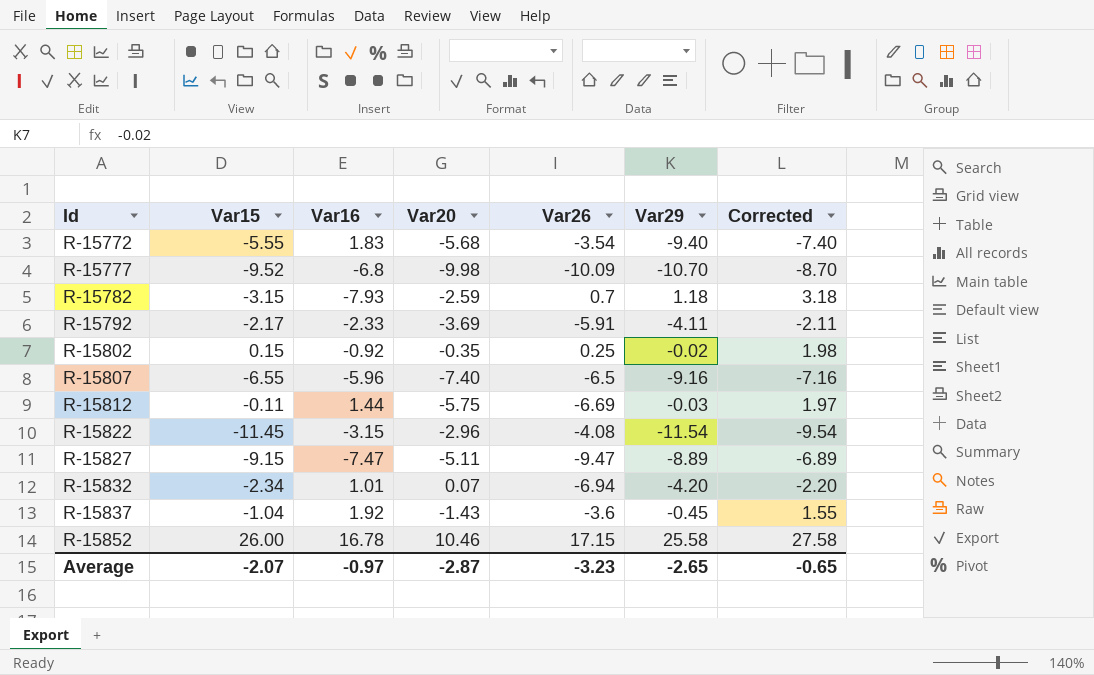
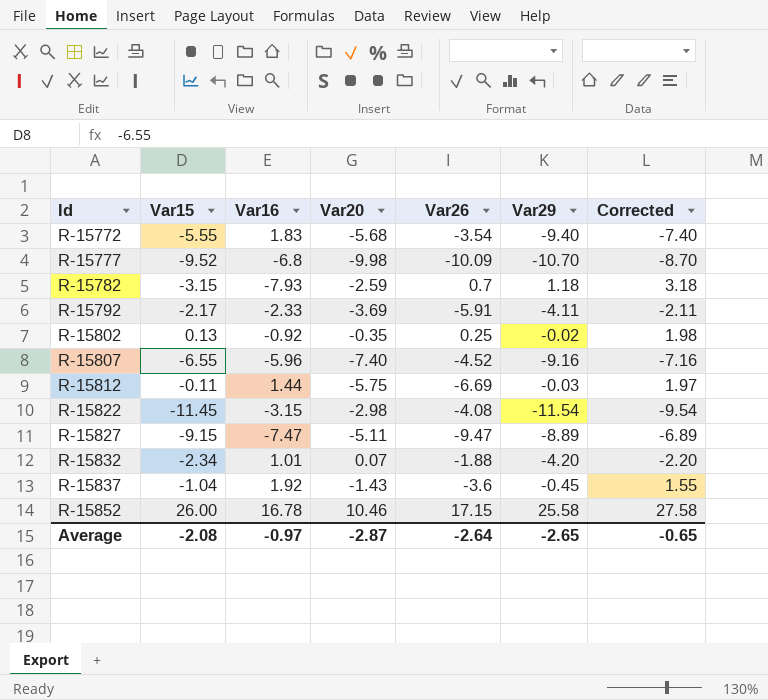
R-15802 | Var15: 0.15 -> 0.13
R-15807 | Var26: -6.5 -> -4.52
R-15822 | Var20: -2.96 -> -2.98
R-15832 | Var26: -6.94 -> -1.88
Average | Var15: -2.07 -> -2.08
Average | Var26: -3.23 -> -2.64

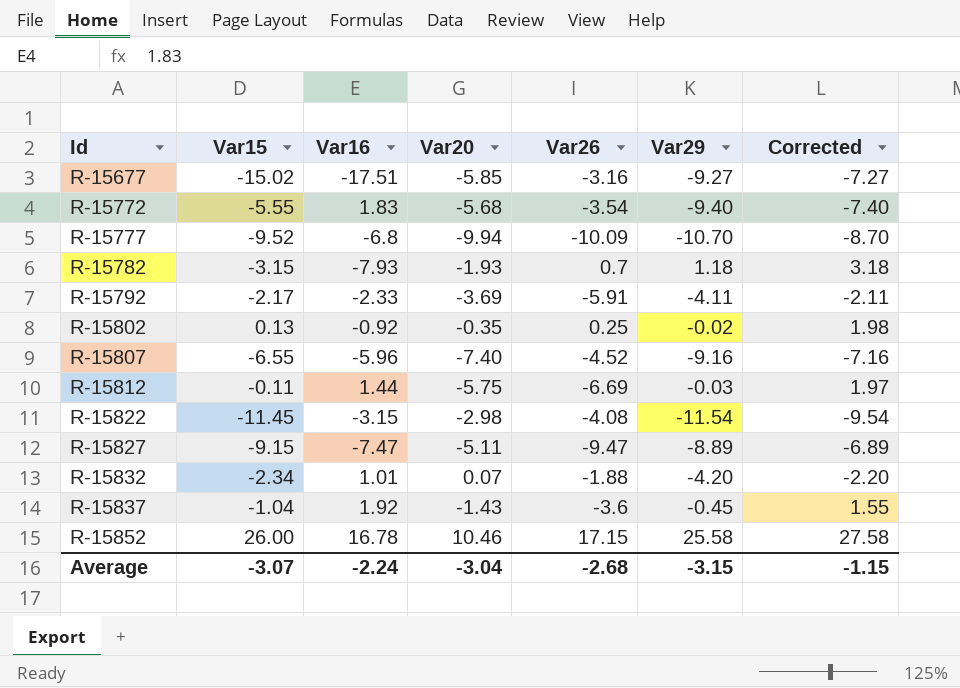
row R-15677: none -> -15.02 | -17.51 | -5.85 | -3.16 | -9.27 | -7.27
R-15777 | Var20: -9.98 -> -9.94
R-15782 | Var20: -2.59 -> -1.93
Average | Var15: -2.08 -> -3.07
Average | Var16: -0.97 -> -2.24
Average | Var20: -2.87 -> -3.04
Average | Var26: -2.64 -> -2.68
Average | Var29: -2.65 -> -3.15
Average | Corrected: -0.65 -> -1.15

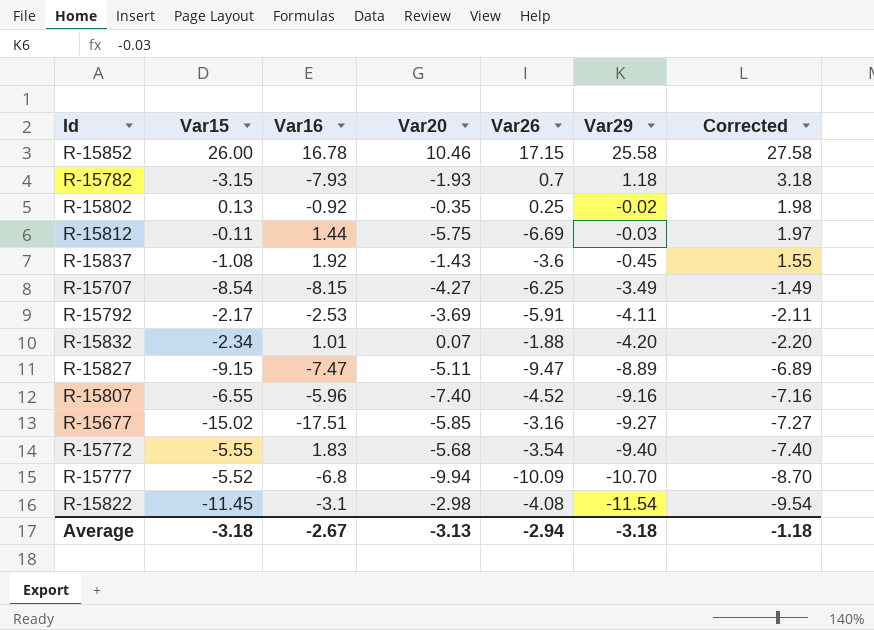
row order: Id ascending -> Var29 descending
R-15837 | Var15: -1.04 -> -1.08
row R-15707: none -> -8.54 | -8.15 | -4.27 | -6.25 | -3.49 | -1.49
R-15792 | Var16: -2.33 -> -2.53
R-15777 | Var15: -9.52 -> -5.52
R-15822 | Var16: -3.15 -> -3.1
Average | Var15: -3.07 -> -3.18
Average | Var16: -2.24 -> -2.67
Average | Var20: -3.04 -> -3.13
Average | Var26: -2.68 -> -2.94
Average | Var29: -3.15 -> -3.18
Average | Corrected: -1.15 -> -1.18

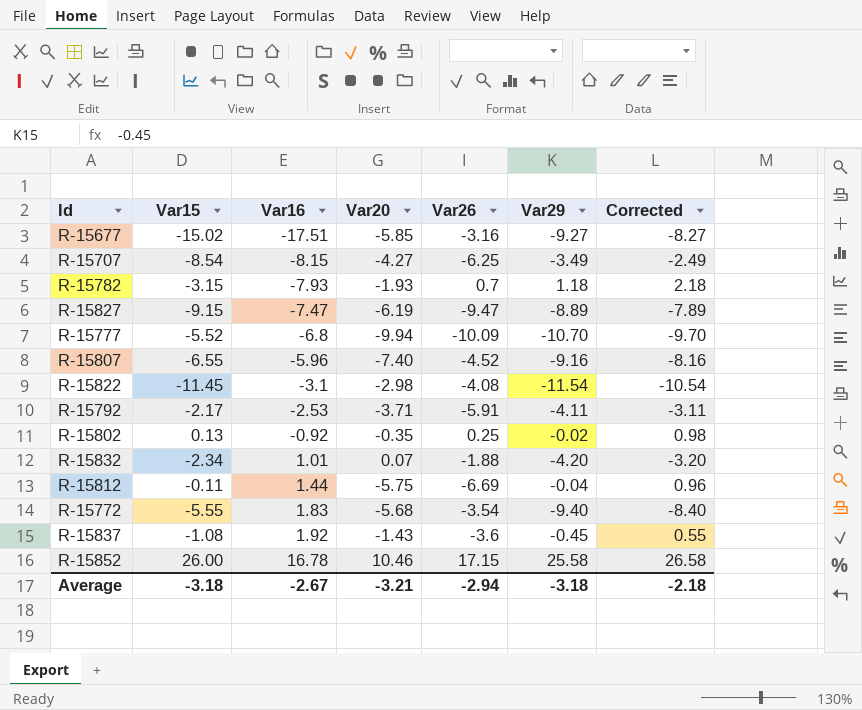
row order: Var29 descending -> Var16 ascending
column Corrected | formula: [Var29] + 2 -> [Var29] + 1
R-15827 | Var20: -5.11 -> -6.19
R-15792 | Var20: -3.69 -> -3.71
R-15812 | Var29: -0.03 -> -0.04
Average | Var20: -3.13 -> -3.21
Average | Corrected: -1.18 -> -2.18

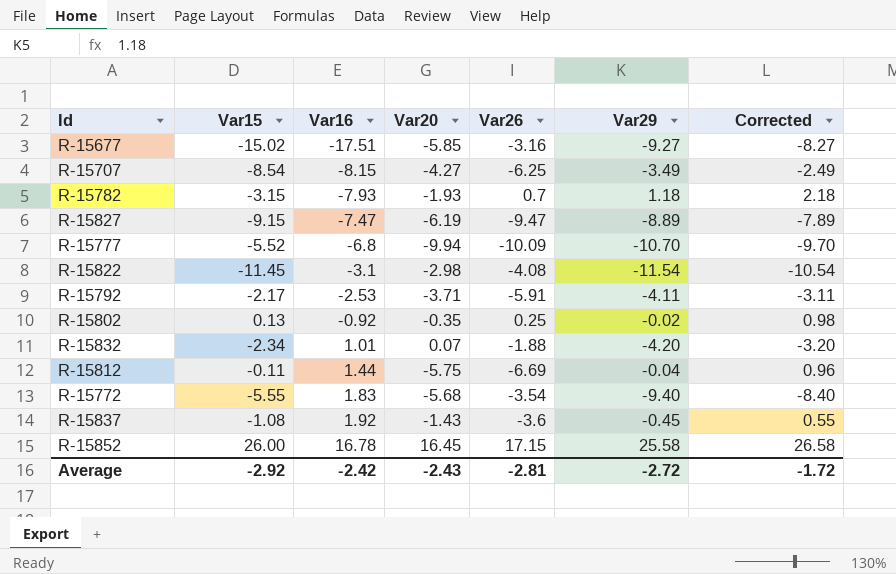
row R-15807: -6.55 | -5.96 | -7.40 | -4.52 | -9.16 | -8.16 -> none
R-15852 | Var20: 10.46 -> 16.45
Average | Var15: -3.18 -> -2.92
Average | Var16: -2.67 -> -2.42
Average | Var20: -3.21 -> -2.43
Average | Var26: -2.94 -> -2.81
Average | Var29: -3.18 -> -2.72
Average | Corrected: -2.18 -> -1.72

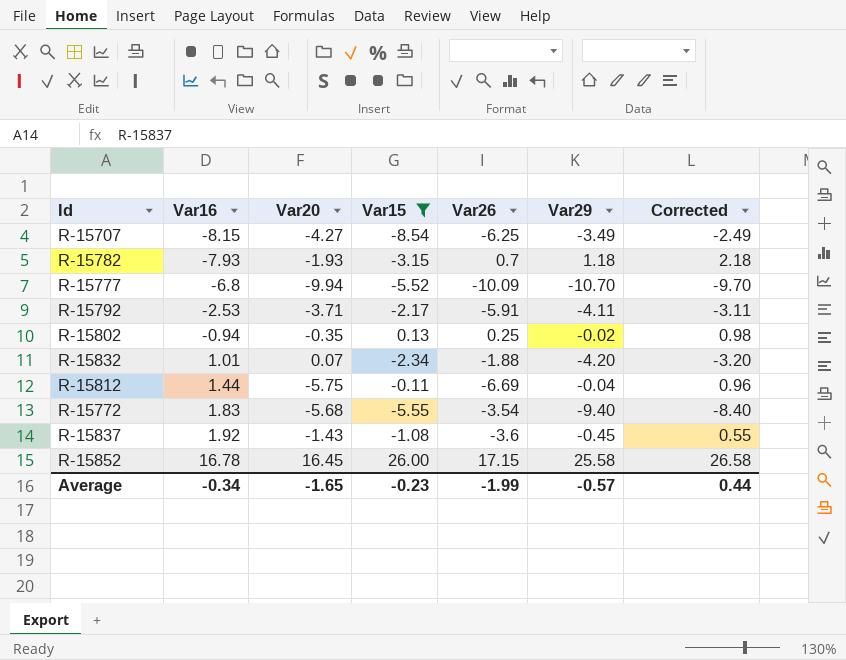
filter: none -> Var15 >= -8.54
column Var15 | position: 2 -> 4
R-15802 | Var16: -0.92 -> -0.94
Average | Var16: -2.42 -> -0.34
Average | Var20: -2.43 -> -1.65
Average | Var15: -2.92 -> -0.23
Average | Var26: -2.81 -> -1.99
Average | Var29: -2.72 -> -0.57
Average | Corrected: -1.72 -> 0.44

